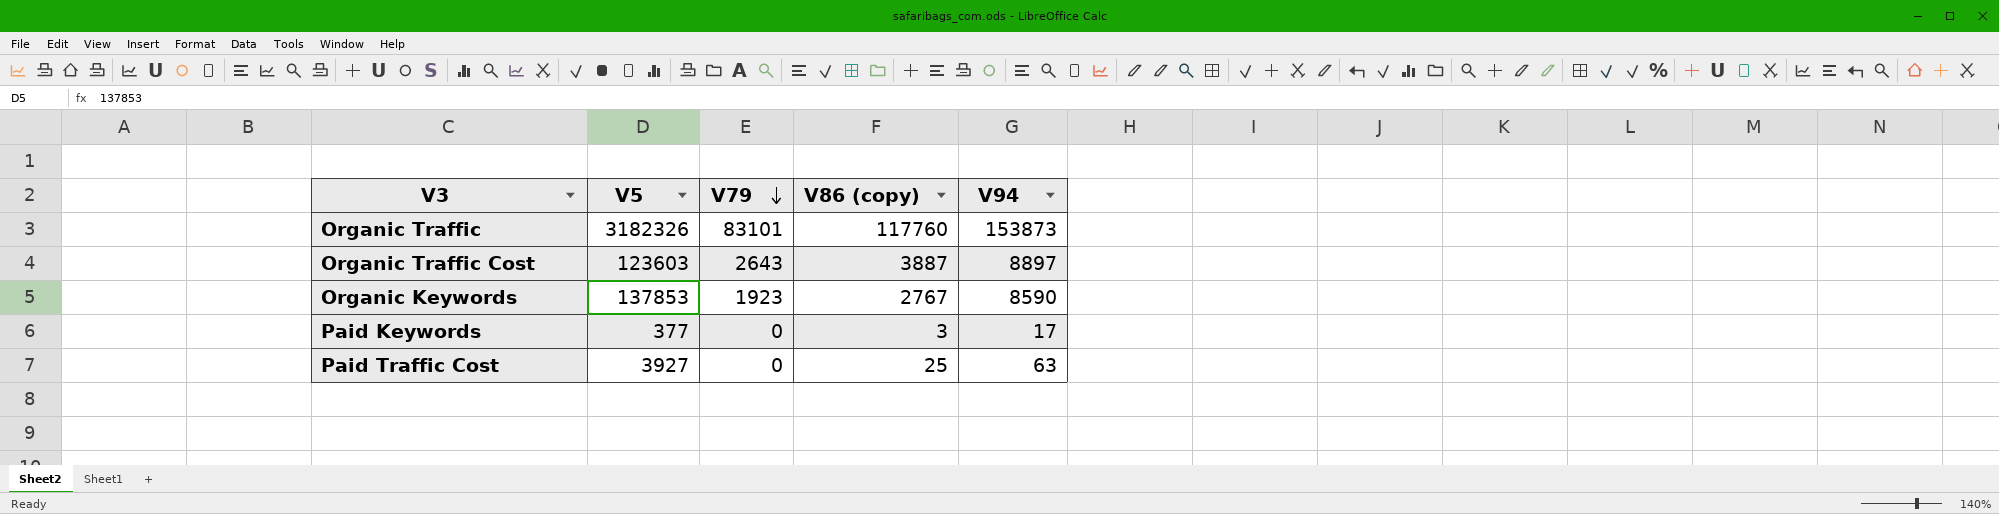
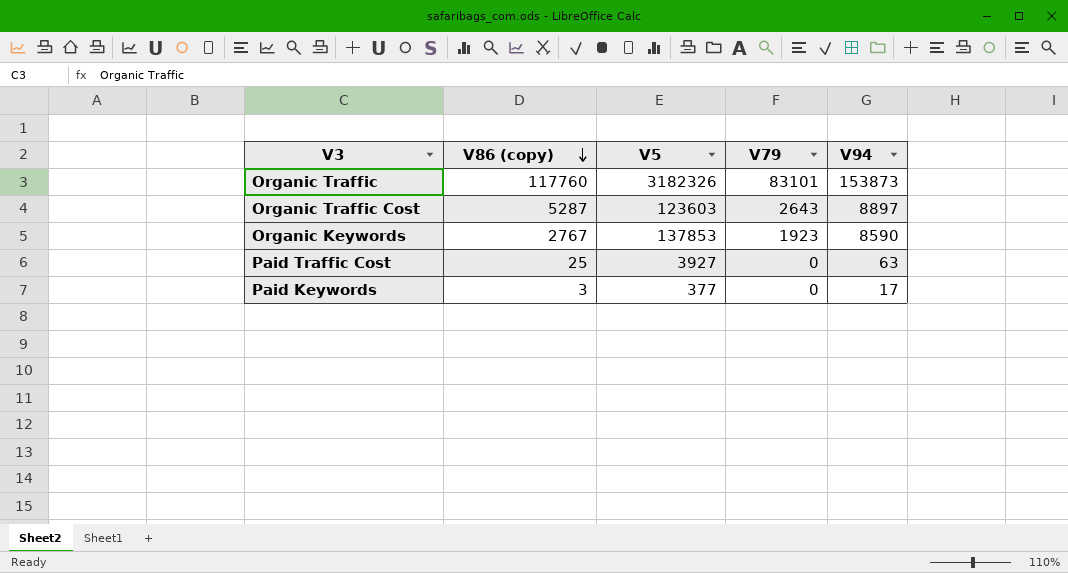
row order: V79 descending -> V86 (copy) descending
column V86 (copy) | position: 4 -> 2
Organic Traffic Cost | V86 (copy): 3887 -> 5287

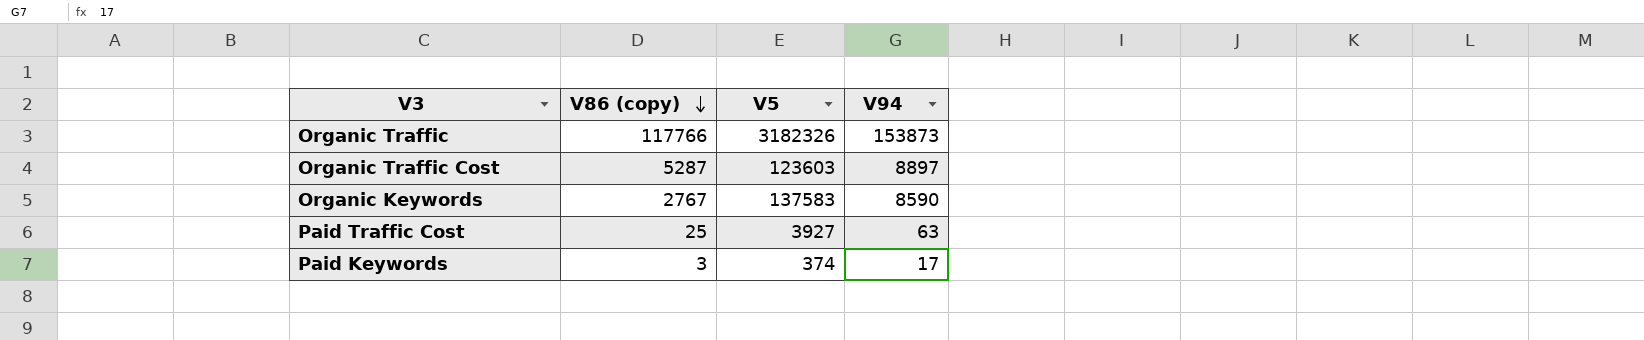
column V79 | position: 4 -> none
Organic Traffic | V86 (copy): 117760 -> 117766
Organic Keywords | V5: 137853 -> 137583
Paid Keywords | V5: 377 -> 374

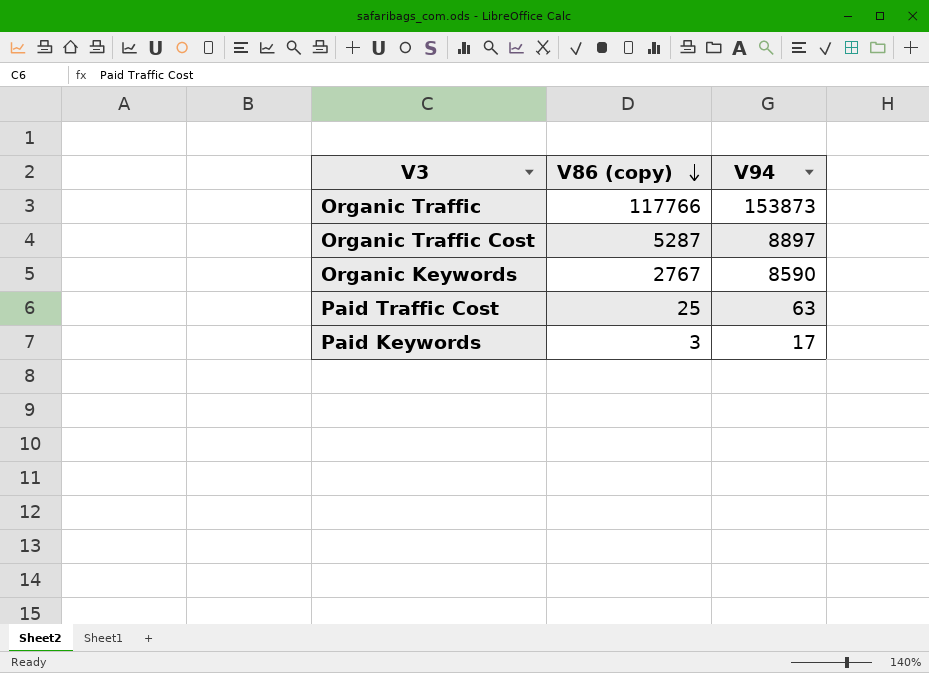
column V5 | position: 3 -> none

